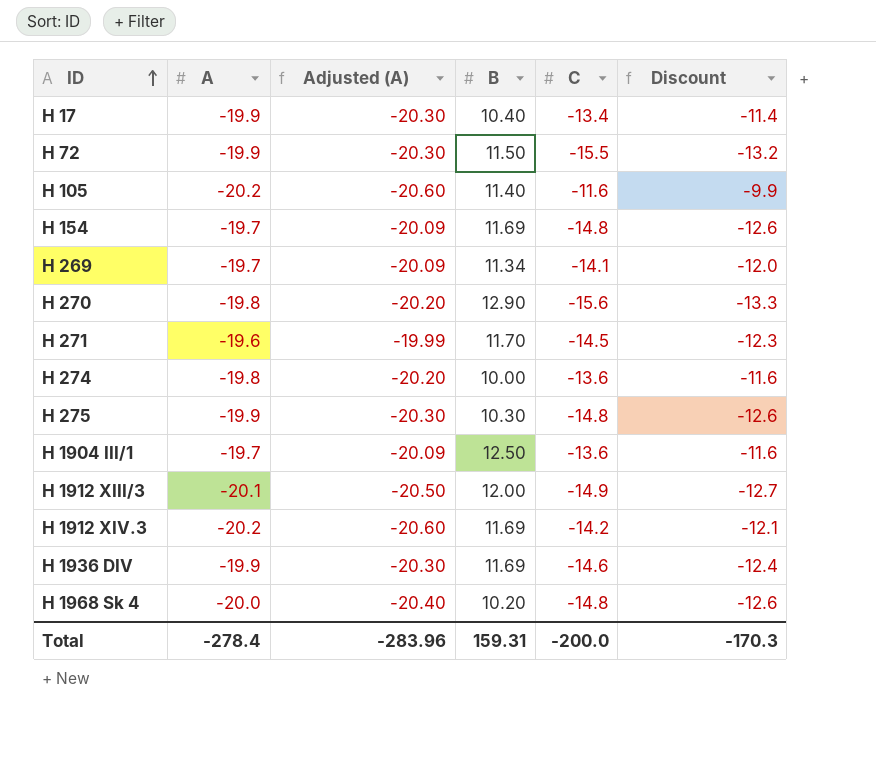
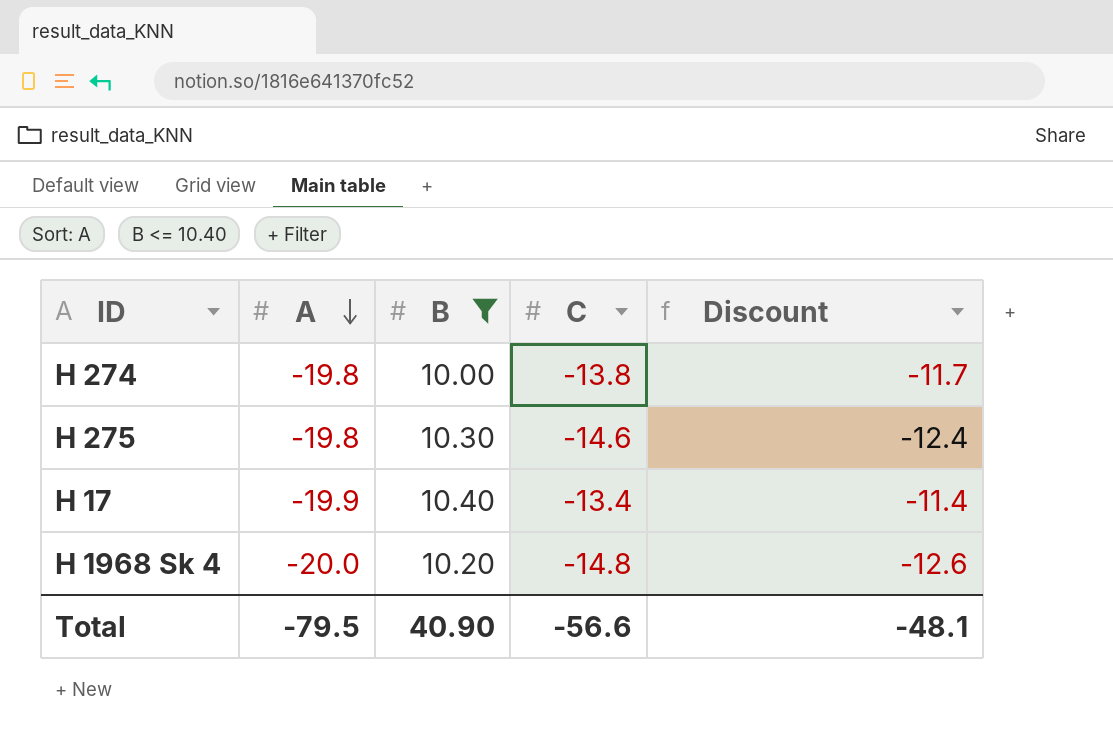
filter: none -> B <= 10.40
row order: ID ascending -> A descending
column Adjusted (A) | formula: [A] * 1.02 -> none
H 274 | C: -13.6 -> -13.8
H 274 | Discount: -11.6 -> -11.7
H 275 | A: -19.9 -> -19.8
H 275 | C: -14.8 -> -14.6
H 275 | Discount: -12.6 -> -12.4
Total | A: -278.4 -> -79.5
Total | B: 159.31 -> 40.90
Total | C: -200.0 -> -56.6
Total | Discount: -170.3 -> -48.1

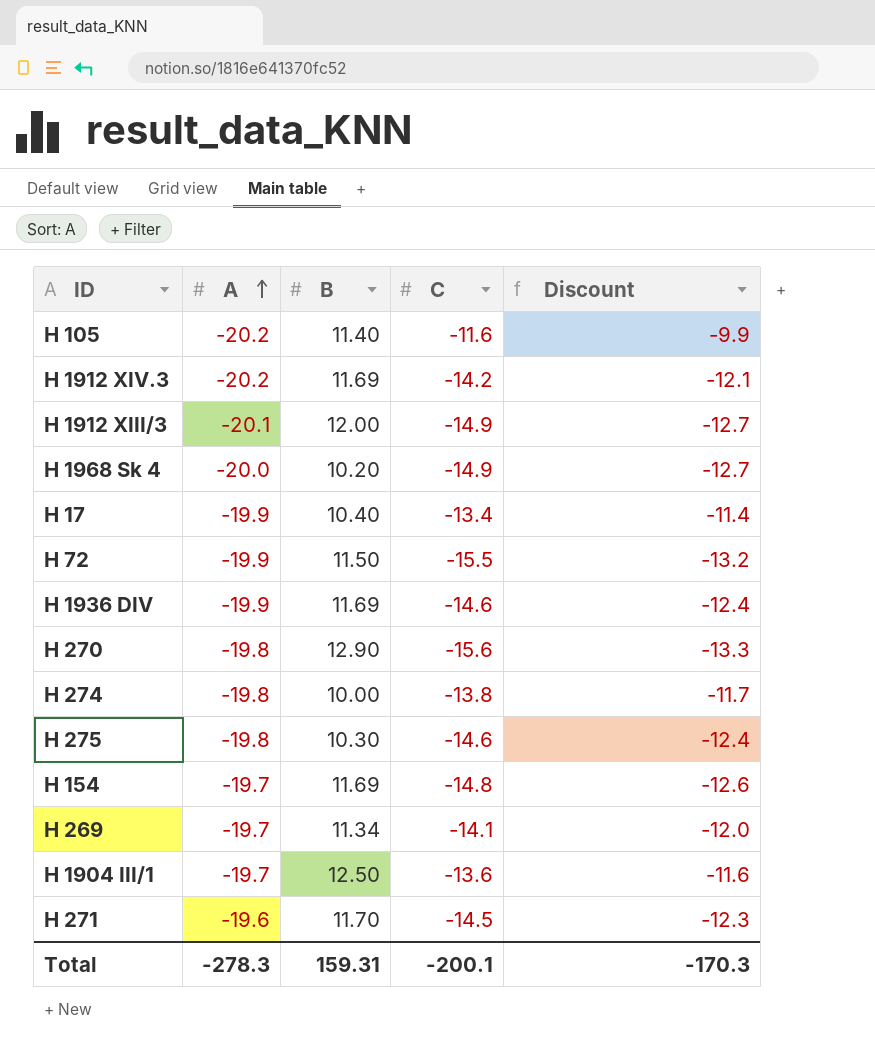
filter: B <= 10.40 -> none
row order: A descending -> A ascending
H 1968 Sk 4 | C: -14.8 -> -14.9
H 1968 Sk 4 | Discount: -12.6 -> -12.7
Total | A: -79.5 -> -278.3
Total | B: 40.90 -> 159.31
Total | C: -56.6 -> -200.1
Total | Discount: -48.1 -> -170.3

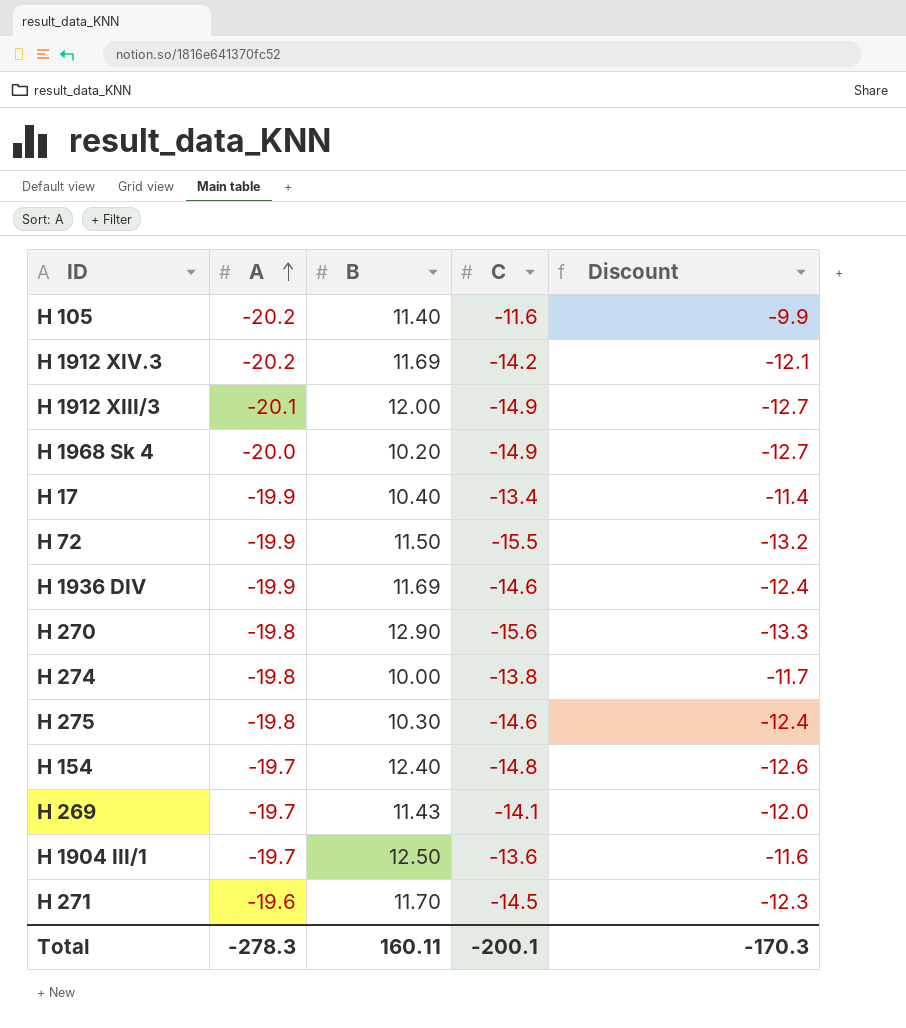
H 154 | B: 11.69 -> 12.40
H 269 | B: 11.34 -> 11.43
Total | B: 159.31 -> 160.11

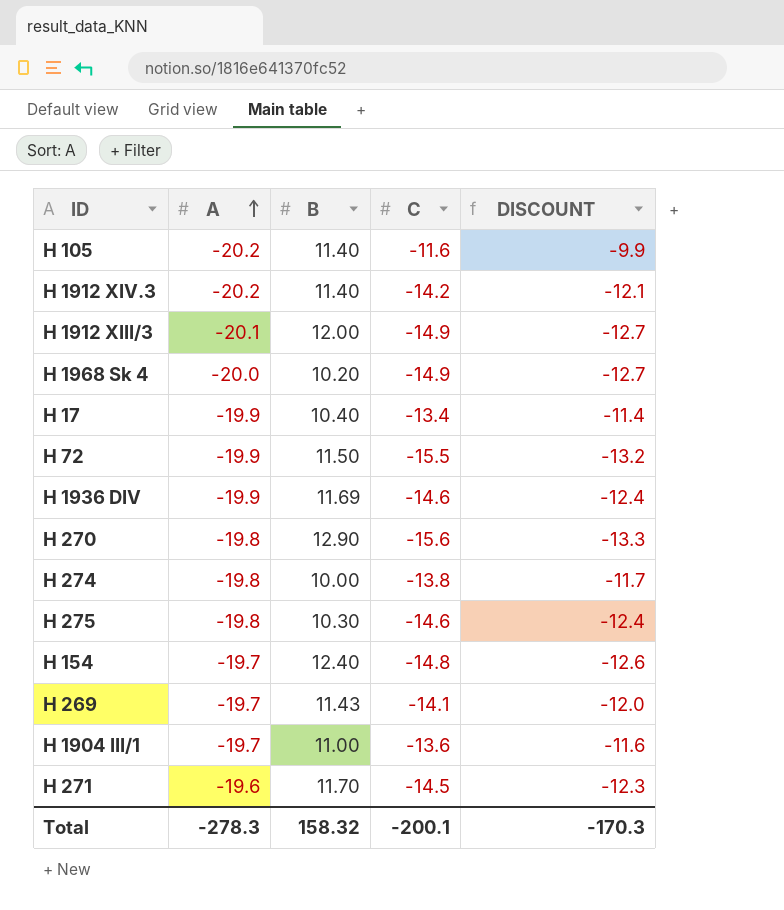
column name: Discount -> DISCOUNT
H 1912 XIV.3 | B: 11.69 -> 11.40
H 1904 III/1 | B: 12.50 -> 11.00
Total | B: 160.11 -> 158.32

